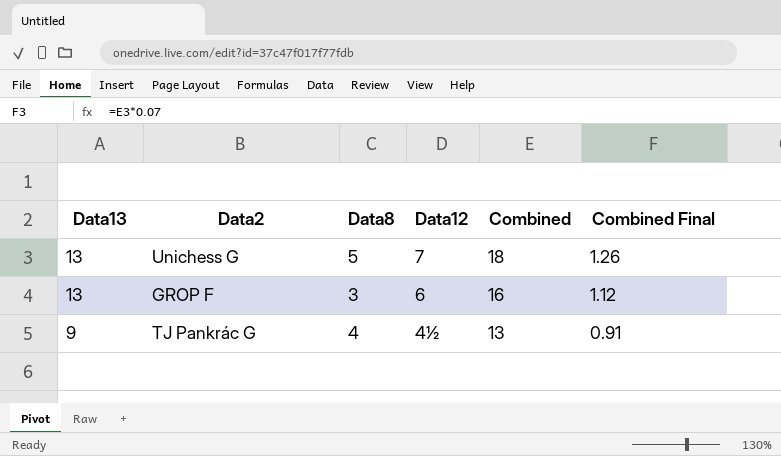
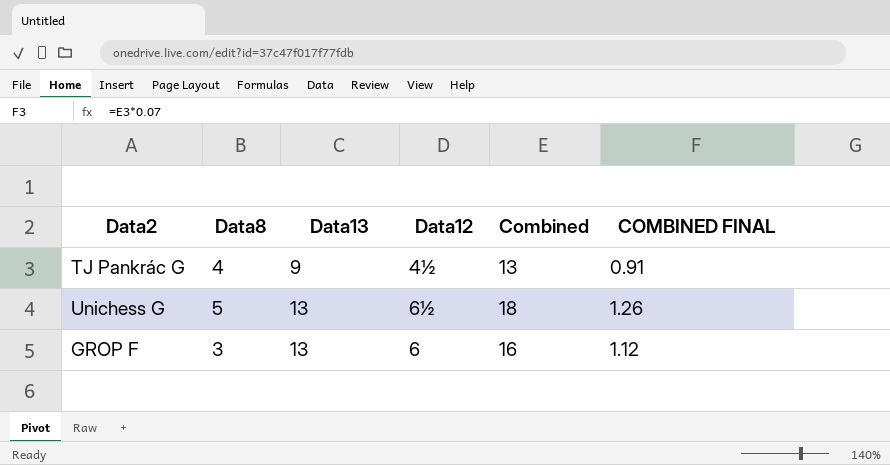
row order: Data13 descending -> Data13 ascending
column Data13 | position: 1 -> 3
column name: Combined Final -> COMBINED FINAL
Unichess G | Data12: 7 -> 6½

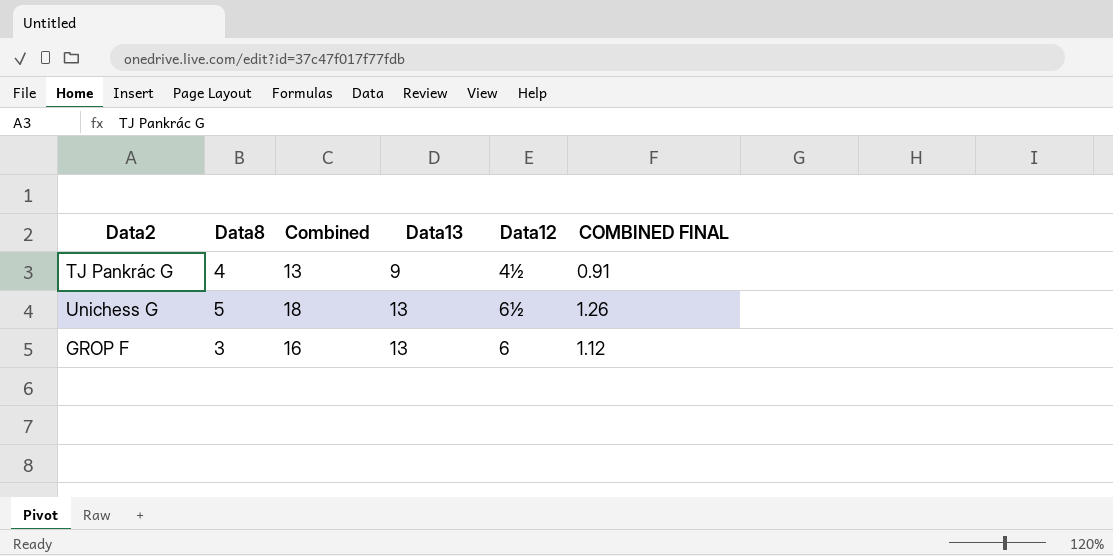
column Combined | position: 5 -> 3

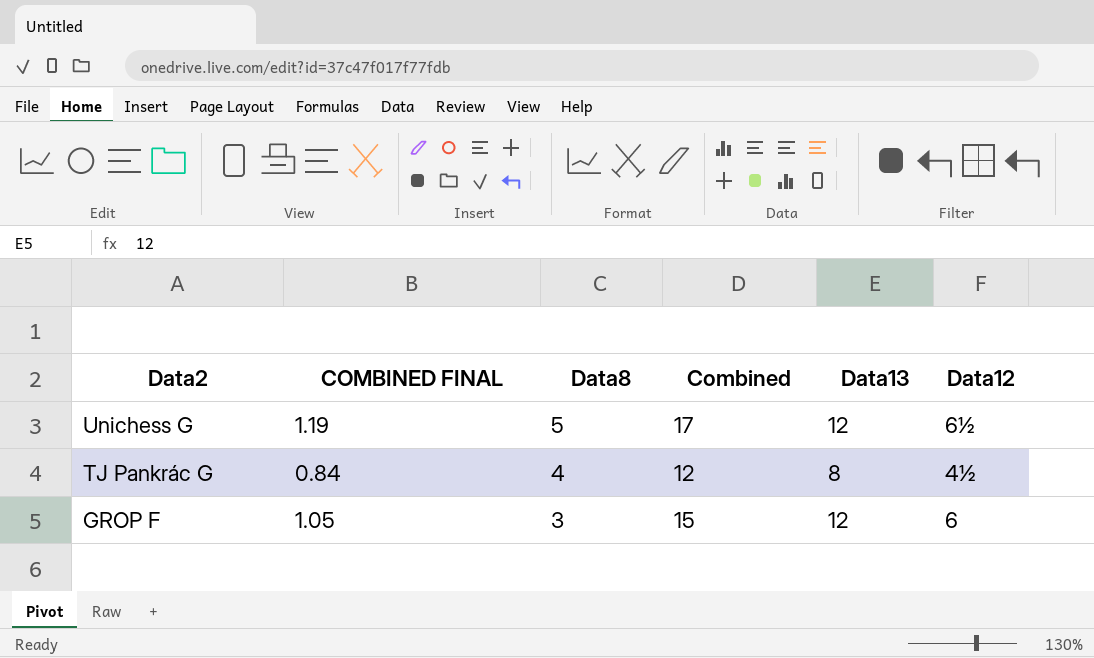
row order: Data13 ascending -> Data2 descending
column COMBINED FINAL | position: 6 -> 2
Unichess G | COMBINED FINAL: 1.26 -> 1.19
Unichess G | Combined: 18 -> 17
Unichess G | Data13: 13 -> 12
TJ Pankrác G | COMBINED FINAL: 0.91 -> 0.84
TJ Pankrác G | Combined: 13 -> 12
TJ Pankrác G | Data13: 9 -> 8
GROP F | COMBINED FINAL: 1.12 -> 1.05
GROP F | Combined: 16 -> 15
GROP F | Data13: 13 -> 12

